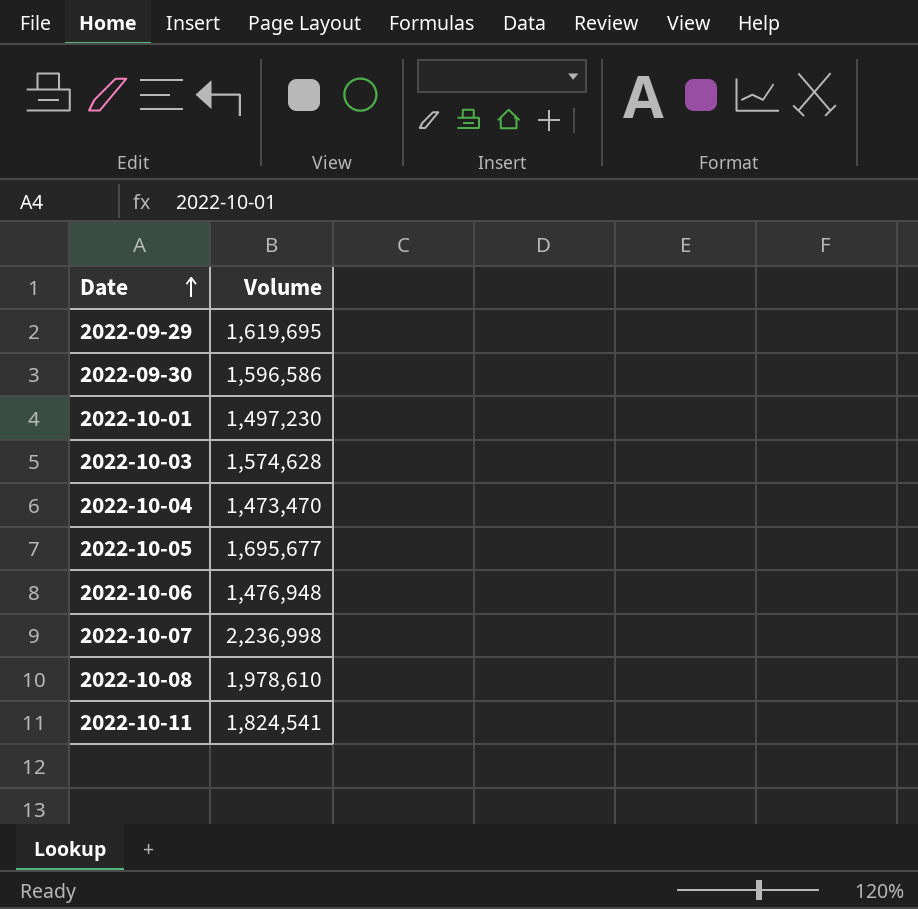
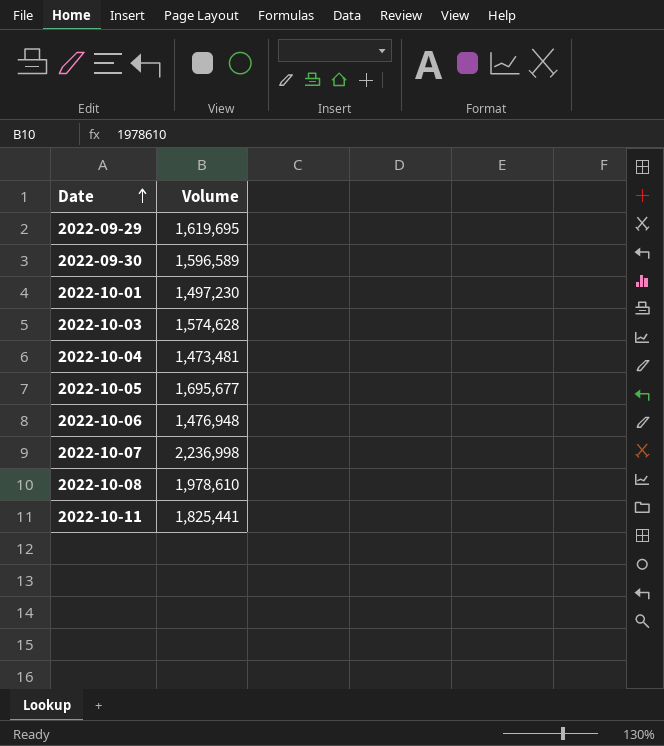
2022-09-30 | Volume: 1,596,586 -> 1,596,589
2022-10-04 | Volume: 1,473,470 -> 1,473,481
2022-10-11 | Volume: 1,824,541 -> 1,825,441

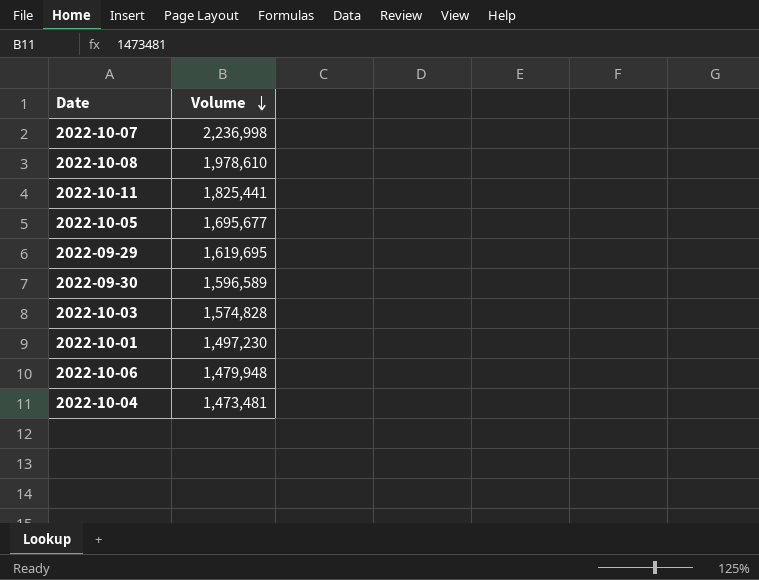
row order: Date ascending -> Volume descending
2022-10-03 | Volume: 1,574,628 -> 1,574,828
2022-10-06 | Volume: 1,476,948 -> 1,479,948

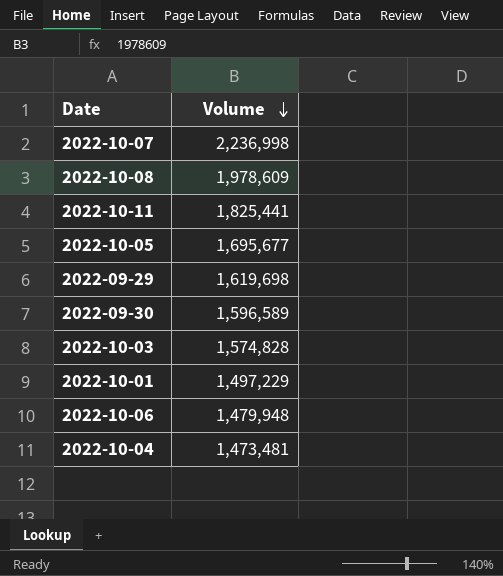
2022-10-08 | Volume: 1,978,610 -> 1,978,609
2022-09-29 | Volume: 1,619,695 -> 1,619,698
2022-10-01 | Volume: 1,497,230 -> 1,497,229

